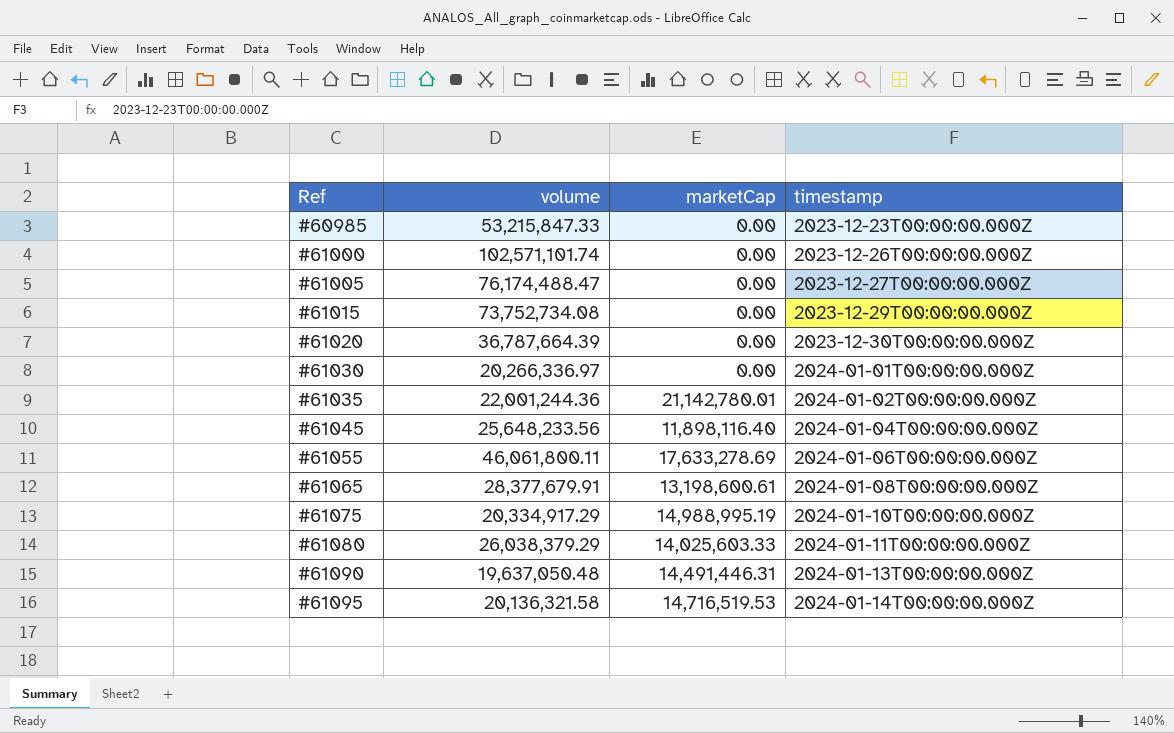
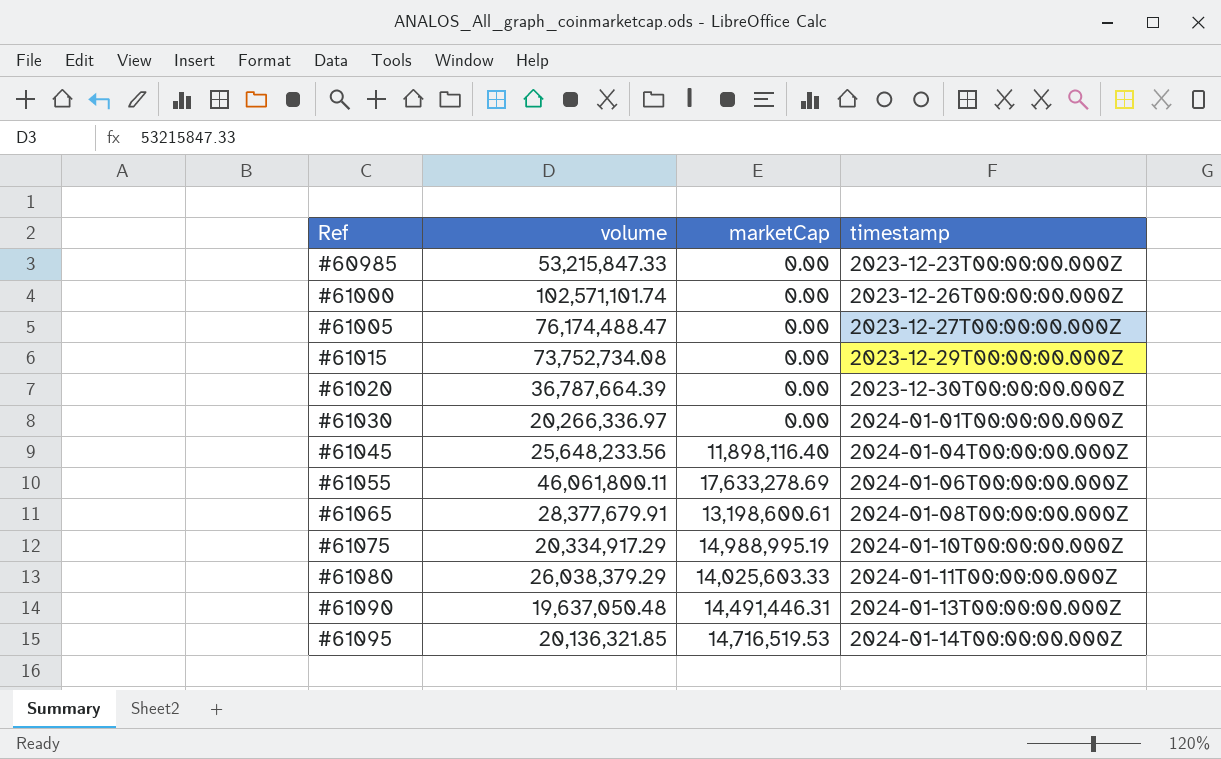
row #61035: 22,001,244.36 | 21,142,780.01 | 2024-01-02T00:00:00.000Z -> none
#61095 | volume: 20,136,321.58 -> 20,136,321.85

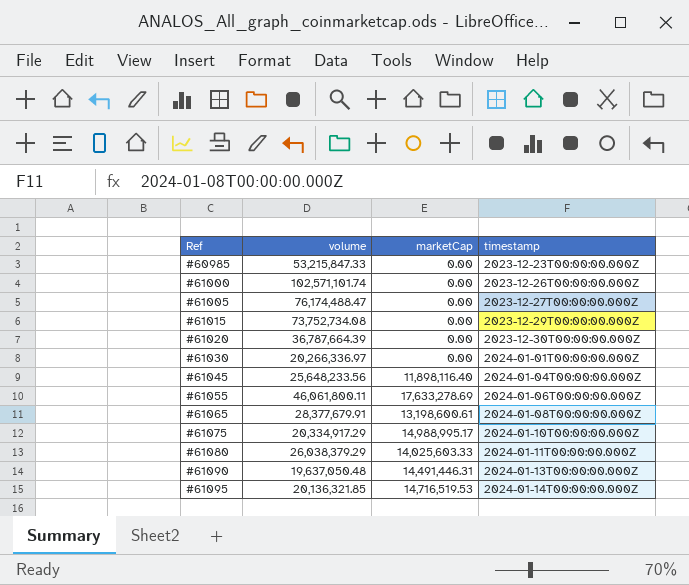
#61075 | marketCap: 14,988,995.19 -> 14,988,995.17

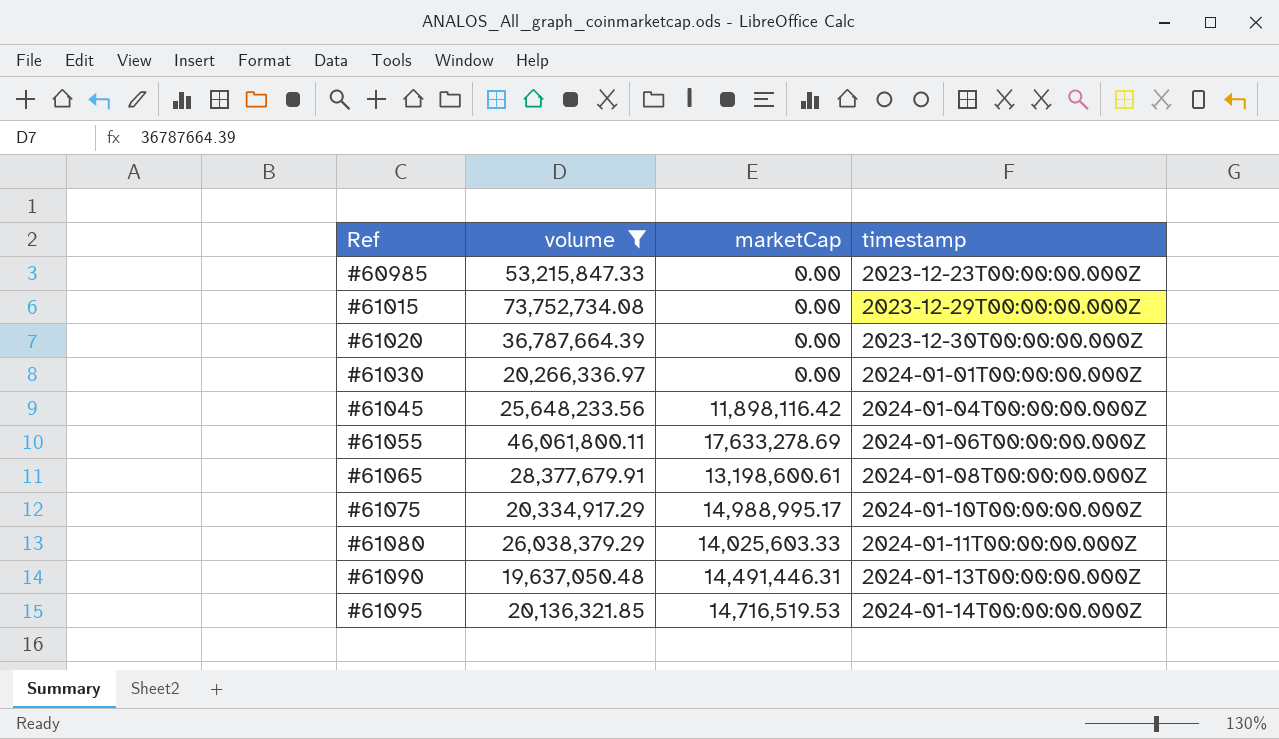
filter: none -> volume <= 73,752,734.08
#61045 | marketCap: 11,898,116.40 -> 11,898,116.42

